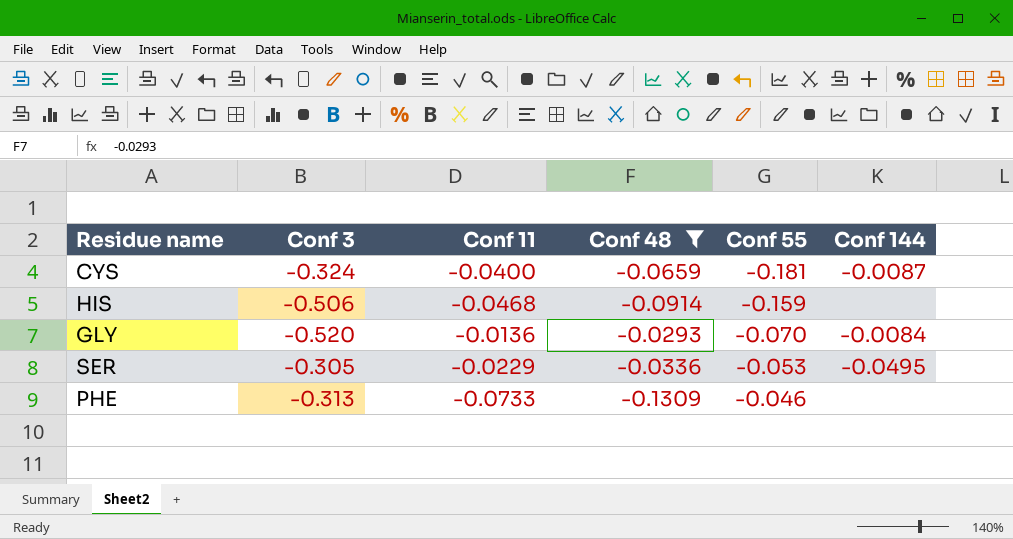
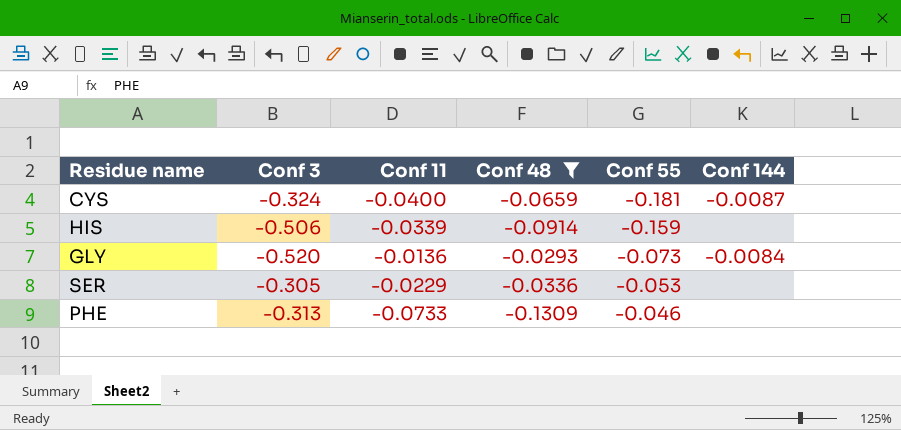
HIS | Conf 11: -0.0468 -> -0.0339
GLY | Conf 55: -0.070 -> -0.073
SER | Conf 144: -0.0495 -> none

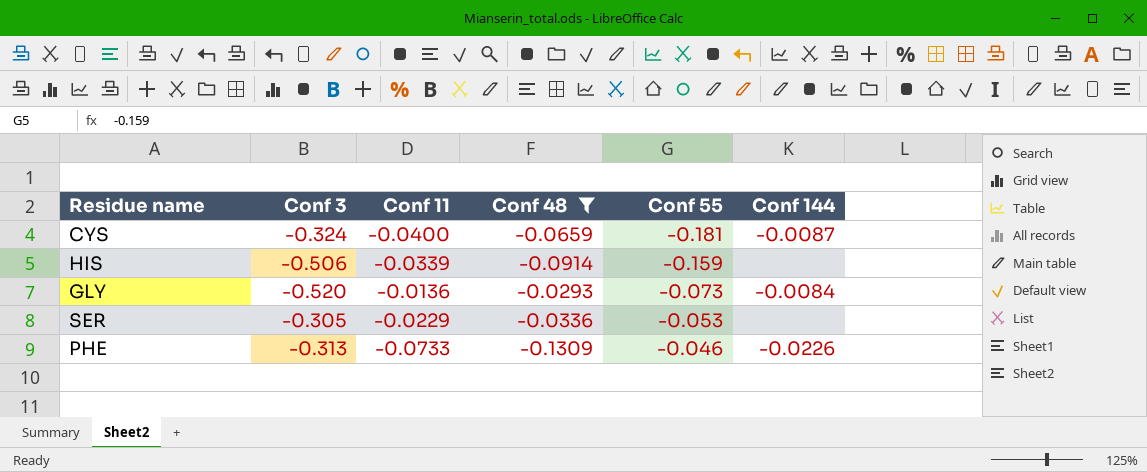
PHE | Conf 144: none -> -0.0226

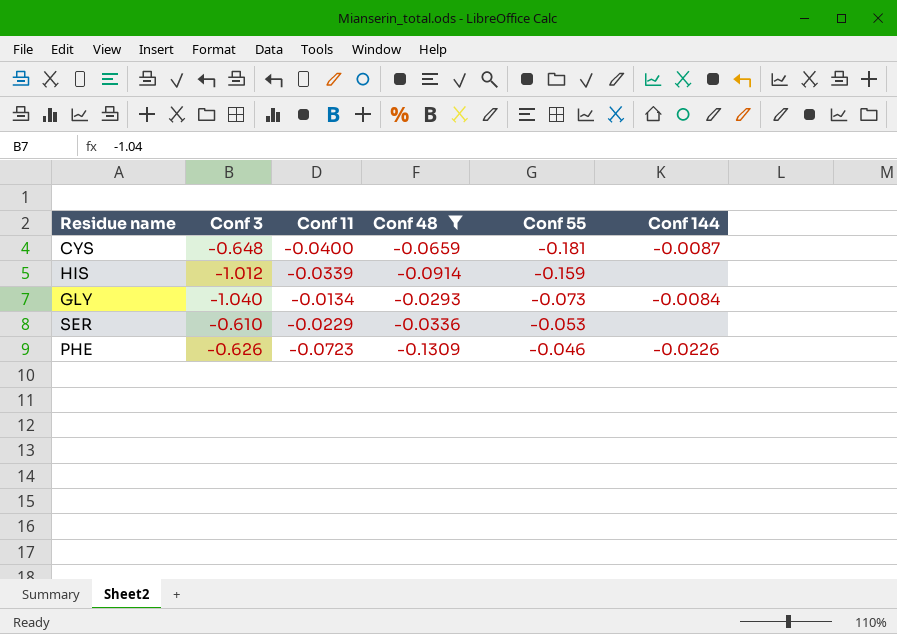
CYS | Conf 3: -0.324 -> -0.648
HIS | Conf 3: -0.506 -> -1.012
GLY | Conf 3: -0.520 -> -1.040
GLY | Conf 11: -0.0136 -> -0.0134
SER | Conf 3: -0.305 -> -0.610
PHE | Conf 3: -0.313 -> -0.626
PHE | Conf 11: -0.0733 -> -0.0723

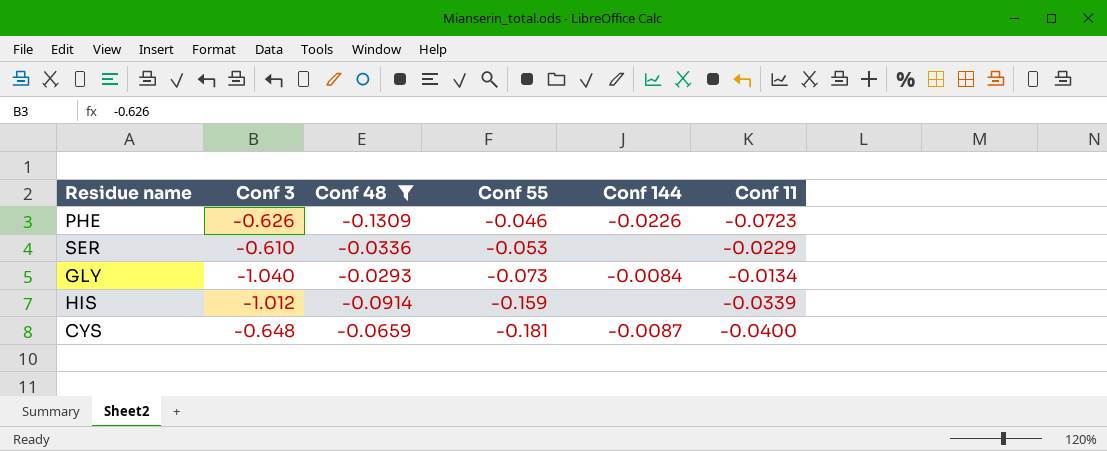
row order: Conf 55 ascending -> Conf 55 descending
column Conf 11 | position: 3 -> 6

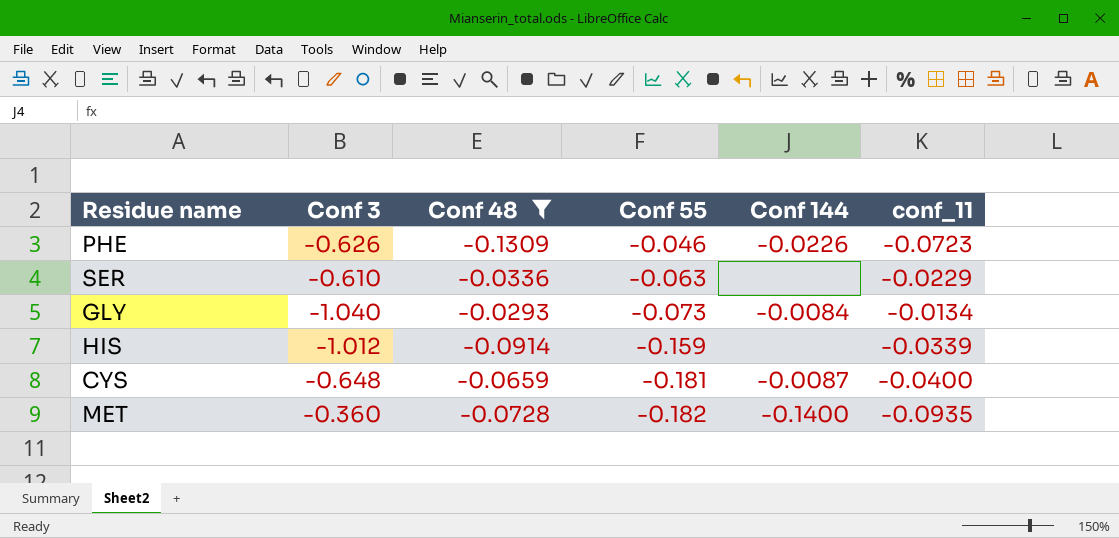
column name: Conf 11 -> conf_11
SER | Conf 55: -0.053 -> -0.063
row MET: none -> -0.360 | -0.0728 | -0.182 | -0.1400 | -0.0935

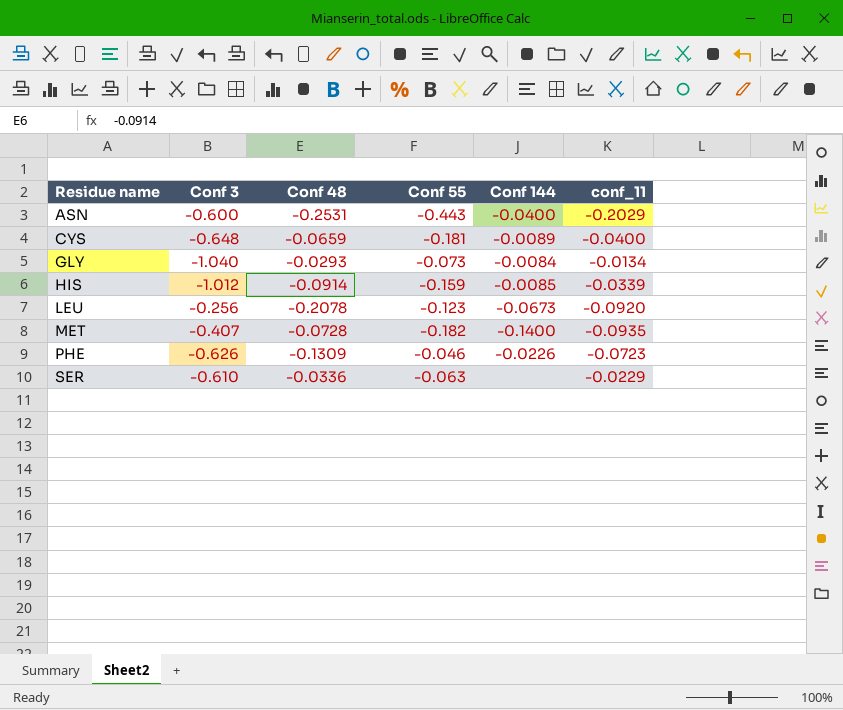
filter: Conf 48 >= -0.1309 -> none
row order: Conf 55 descending -> Residue name ascending
CYS | Conf 144: -0.0087 -> -0.0089
HIS | Conf 144: none -> -0.0085
MET | Conf 3: -0.360 -> -0.407

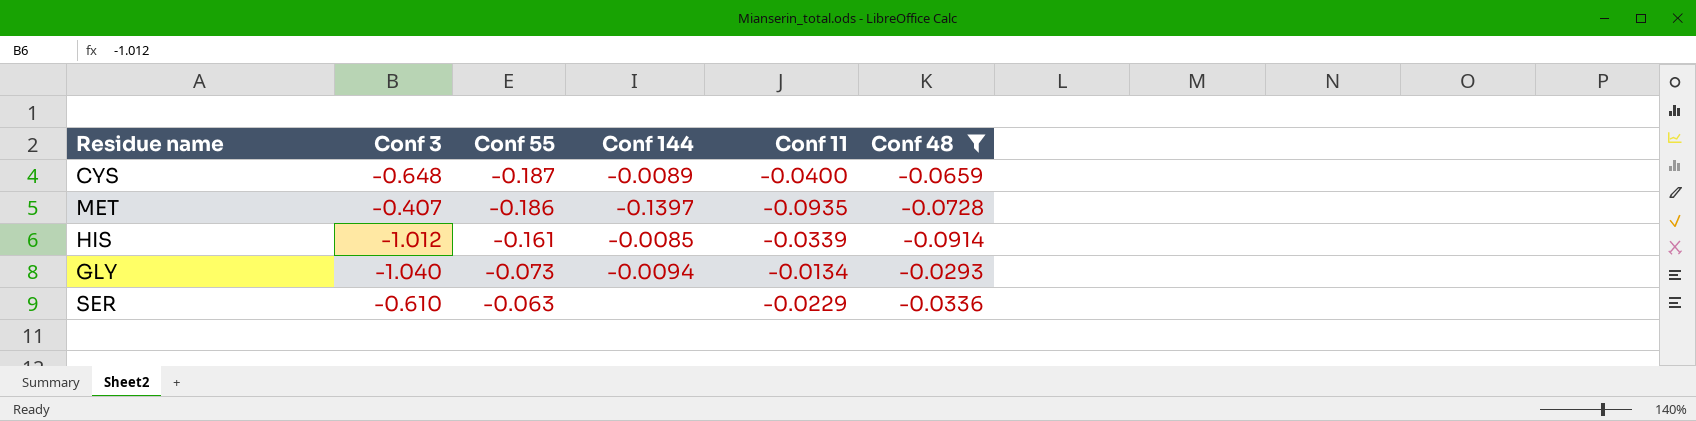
filter: none -> Conf 48 >= -0.0914
row order: Residue name ascending -> Conf 55 ascending
column name: conf_11 -> Conf 11
column Conf 48 | position: 3 -> 6
CYS | Conf 55: -0.181 -> -0.187
MET | Conf 55: -0.182 -> -0.186
MET | Conf 144: -0.1400 -> -0.1397
HIS | Conf 55: -0.159 -> -0.161
GLY | Conf 144: -0.0084 -> -0.0094

